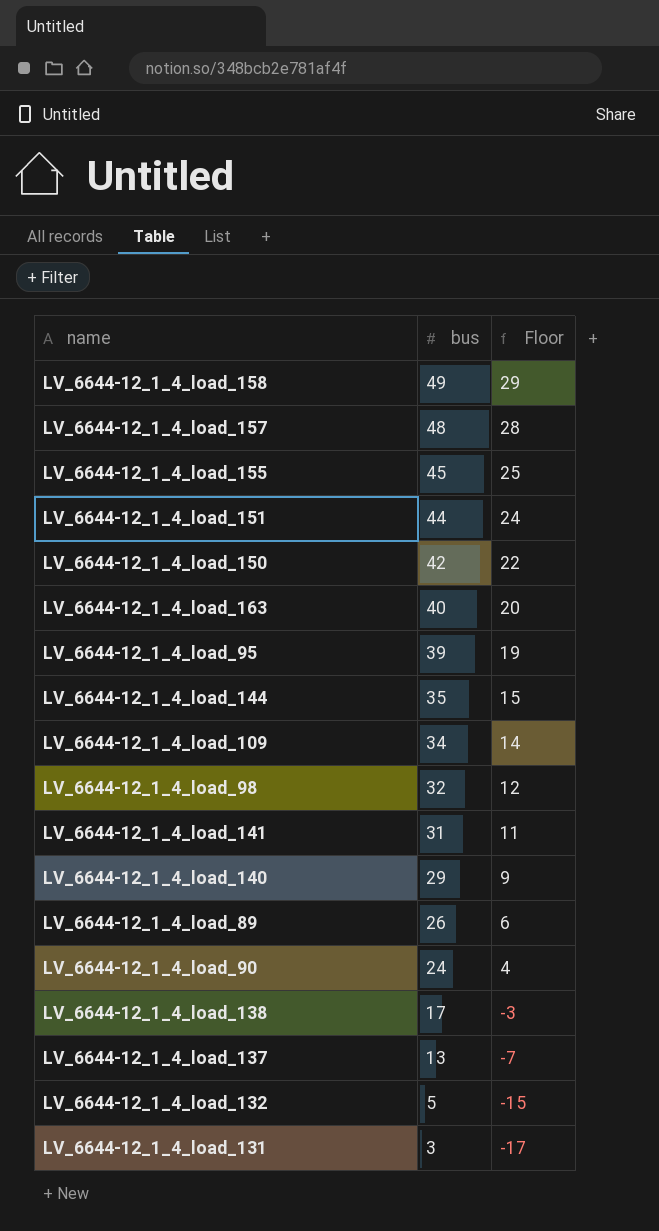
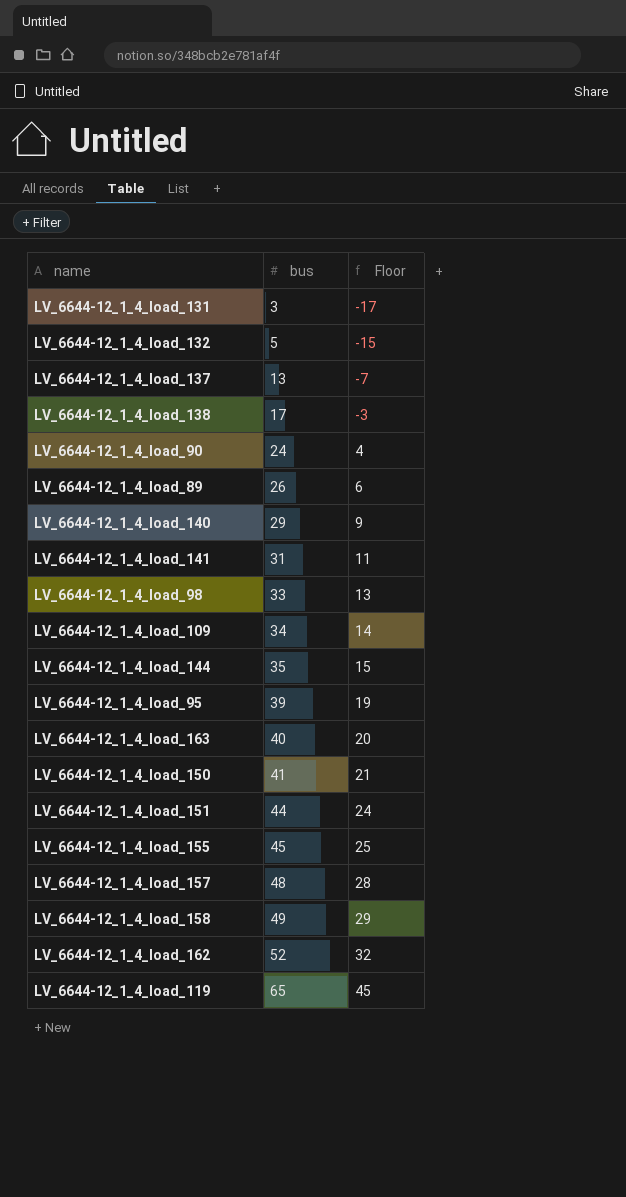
row order: bus descending -> bus ascending
LV_6644-12_1_4_load_98 | bus: 32 -> 33
LV_6644-12_1_4_load_98 | Floor: 12 -> 13
LV_6644-12_1_4_load_150 | bus: 42 -> 41
LV_6644-12_1_4_load_150 | Floor: 22 -> 21
row LV_6644-12_1_4_load_162: none -> 52 | 32
row LV_6644-12_1_4_load_119: none -> 65 | 45

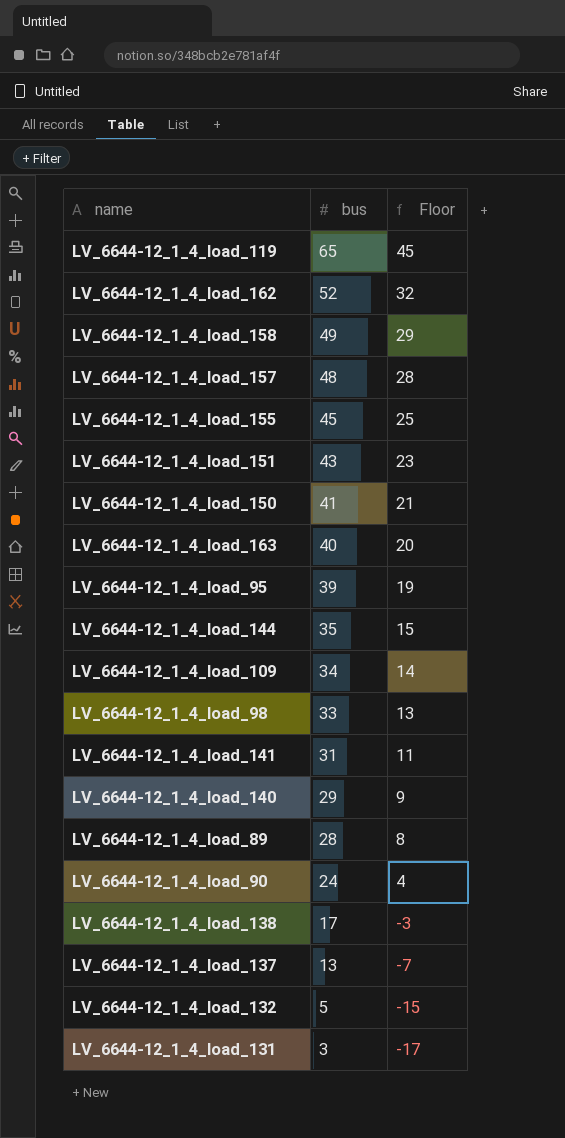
row order: bus ascending -> bus descending
LV_6644-12_1_4_load_151 | bus: 44 -> 43
LV_6644-12_1_4_load_151 | Floor: 24 -> 23
LV_6644-12_1_4_load_89 | bus: 26 -> 28
LV_6644-12_1_4_load_89 | Floor: 6 -> 8

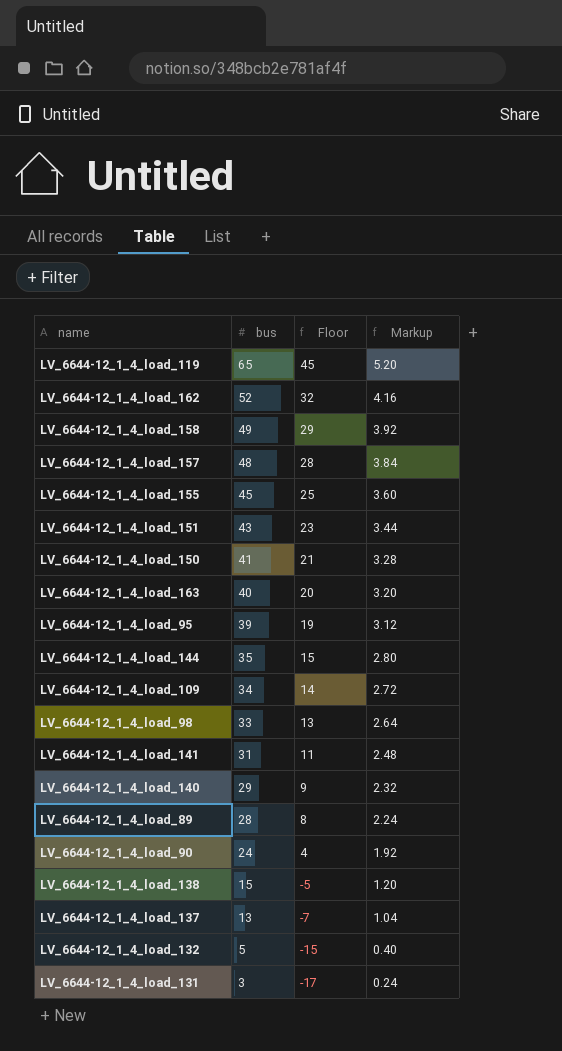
column Markup | formula: none -> [bus] * 0.08
LV_6644-12_1_4_load_138 | bus: 17 -> 15
LV_6644-12_1_4_load_138 | Floor: -3 -> -5

